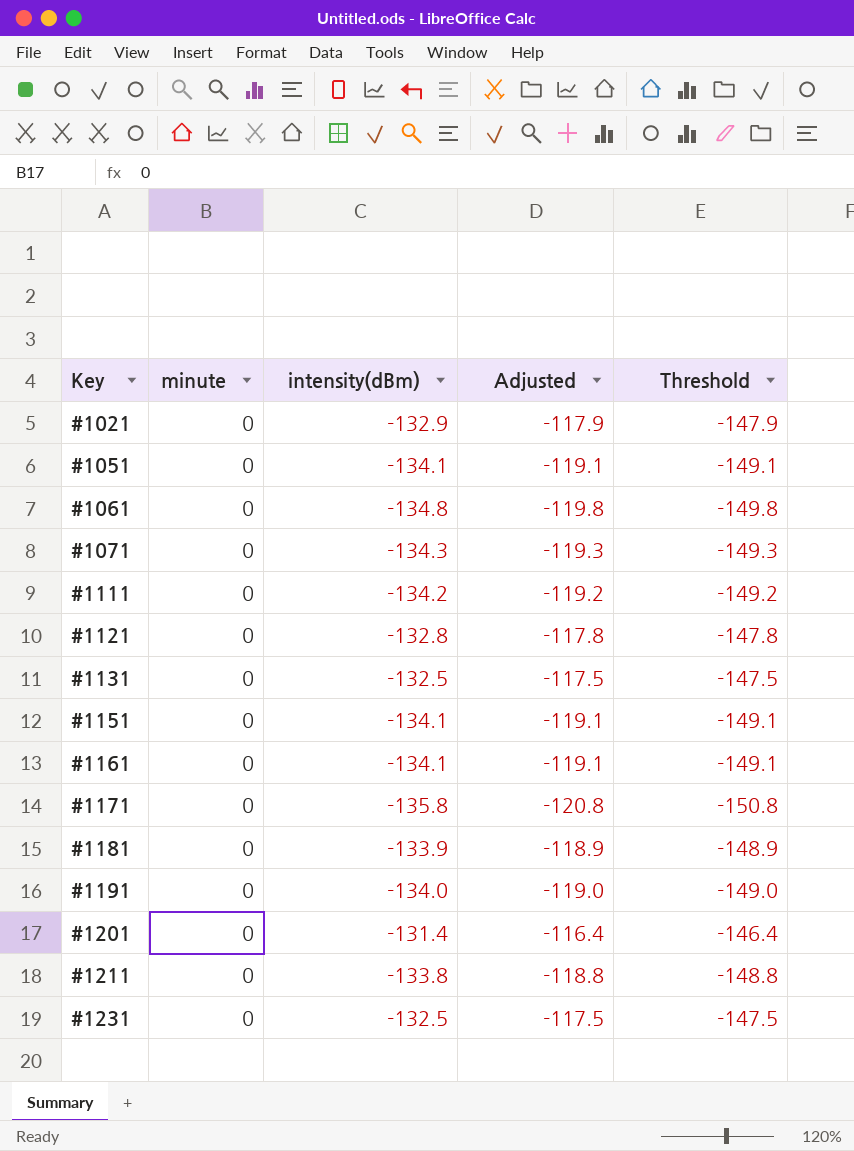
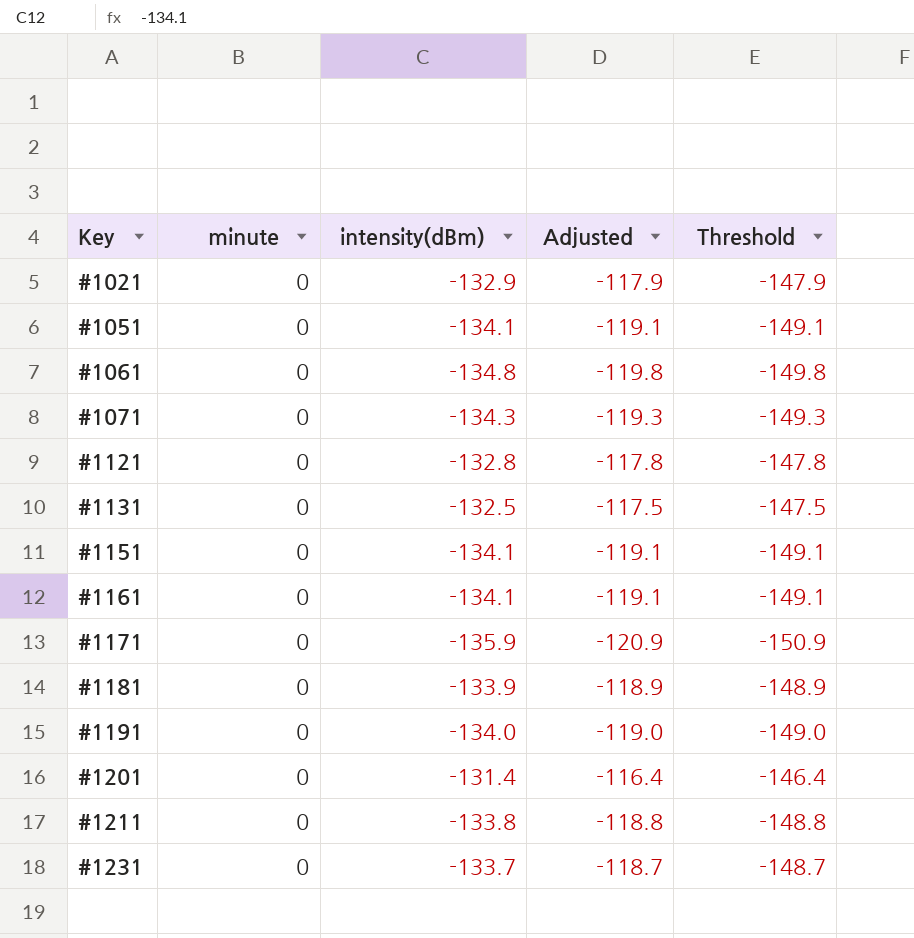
row #1111: 0 | -134.2 | -119.2 | -149.2 -> none
#1171 | intensity(dBm): -135.8 -> -135.9
#1171 | Adjusted: -120.8 -> -120.9
#1171 | Threshold: -150.8 -> -150.9
#1231 | intensity(dBm): -132.5 -> -133.7
#1231 | Adjusted: -117.5 -> -118.7
#1231 | Threshold: -147.5 -> -148.7

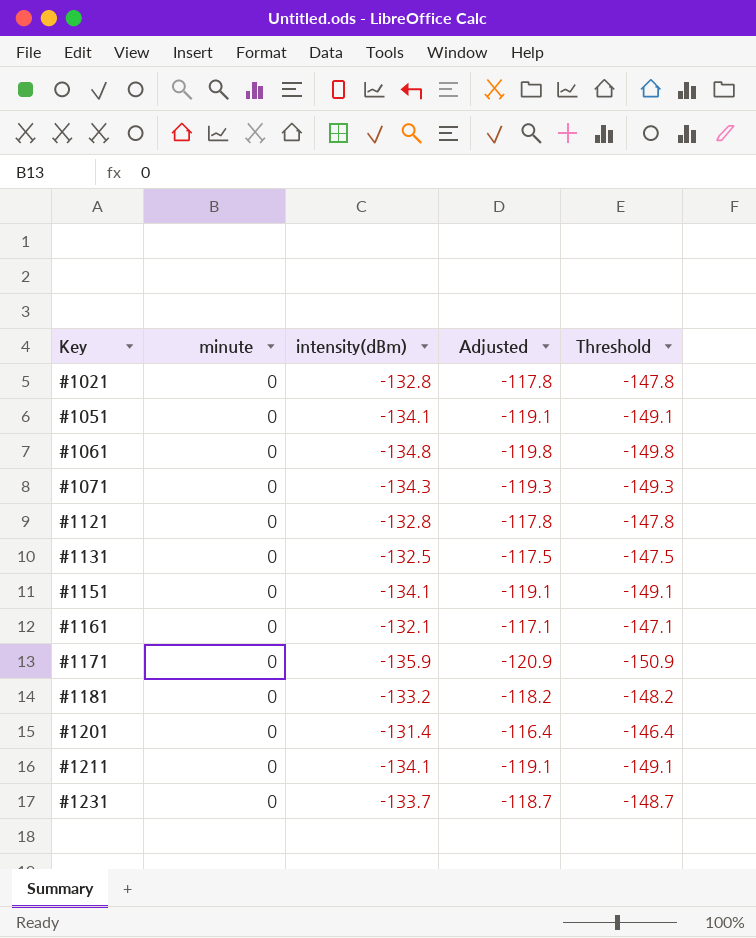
row #1191: 0 | -134.0 | -119.0 | -149.0 -> none
#1021 | intensity(dBm): -132.9 -> -132.8
#1021 | Adjusted: -117.9 -> -117.8
#1021 | Threshold: -147.9 -> -147.8
#1161 | intensity(dBm): -134.1 -> -132.1
#1161 | Adjusted: -119.1 -> -117.1
#1161 | Threshold: -149.1 -> -147.1
#1181 | intensity(dBm): -133.9 -> -133.2
#1181 | Adjusted: -118.9 -> -118.2
#1181 | Threshold: -148.9 -> -148.2
#1211 | intensity(dBm): -133.8 -> -134.1
#1211 | Adjusted: -118.8 -> -119.1
#1211 | Threshold: -148.8 -> -149.1

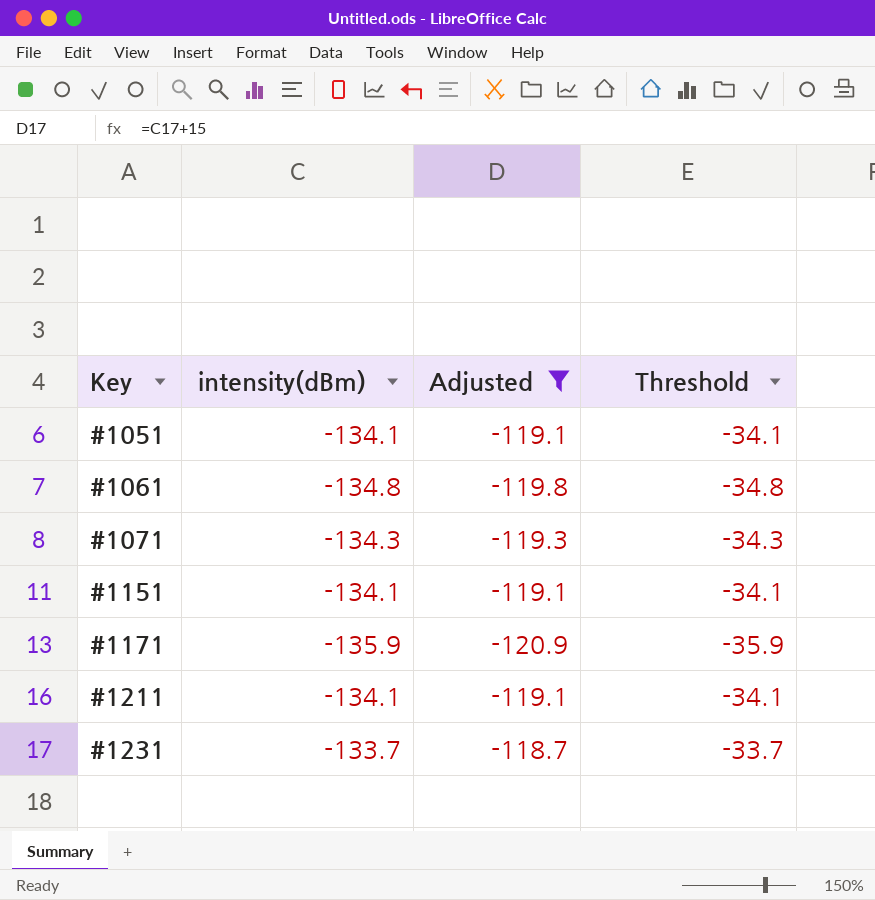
filter: none -> Adjusted <= -118.7
column minute | position: 2 -> none
column Threshold | formula: [intensity(dBm)] - 15 -> [intensity(dBm)] + 100

